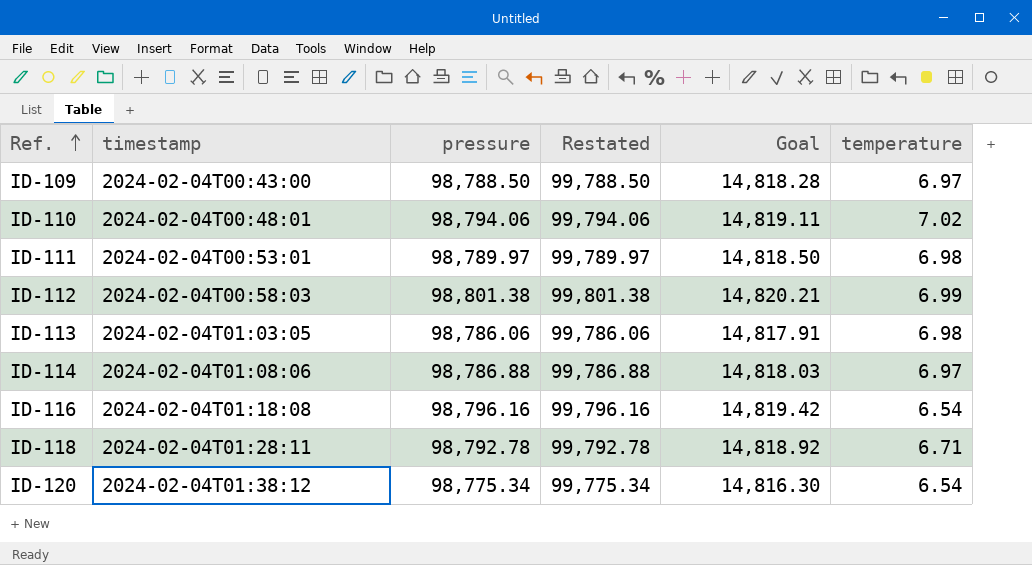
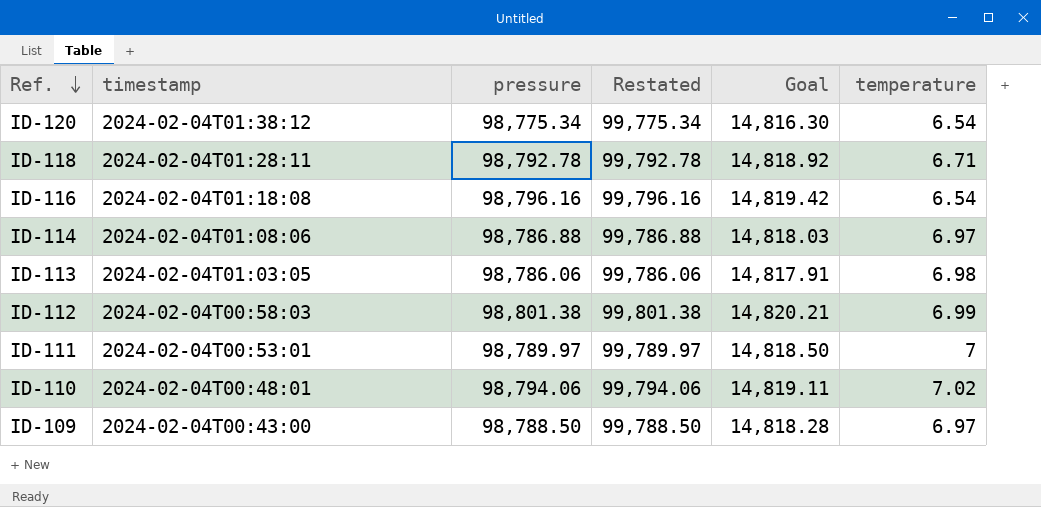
row order: Ref. ascending -> Ref. descending
ID-111 | temperature: 6.98 -> 7

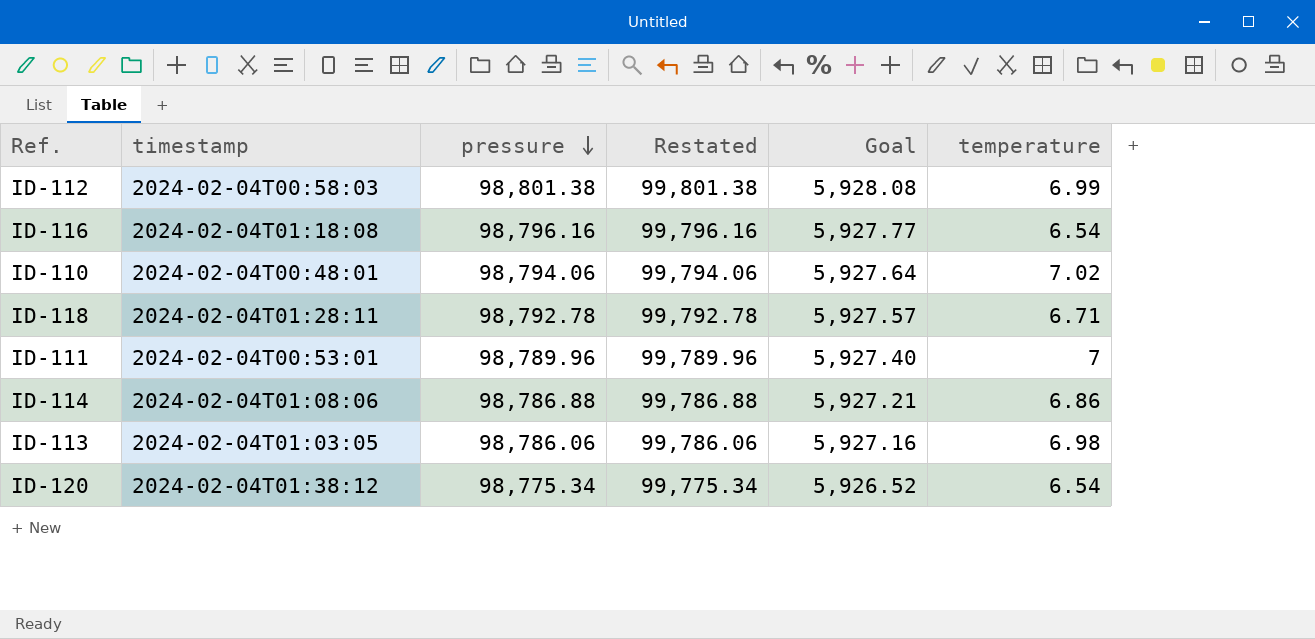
row order: Ref. descending -> pressure descending
column Goal | formula: [pressure] * 0.15 -> [pressure] * 0.06
row ID-109: 2024-02-04T00:43:00 | 98,788.50 | 99,788.50 | 14,818.28 | 6.97 -> none
ID-111 | pressure: 98,789.97 -> 98,789.96
ID-111 | Restated: 99,789.97 -> 99,789.96
ID-114 | temperature: 6.97 -> 6.86

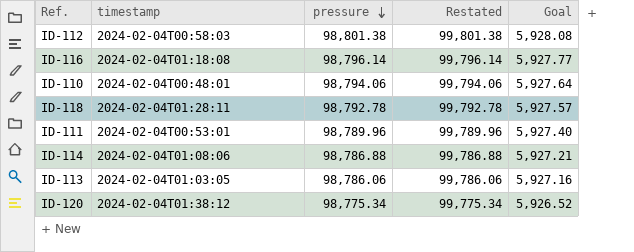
column temperature | position: 6 -> none
ID-116 | pressure: 98,796.16 -> 98,796.14
ID-116 | Restated: 99,796.16 -> 99,796.14

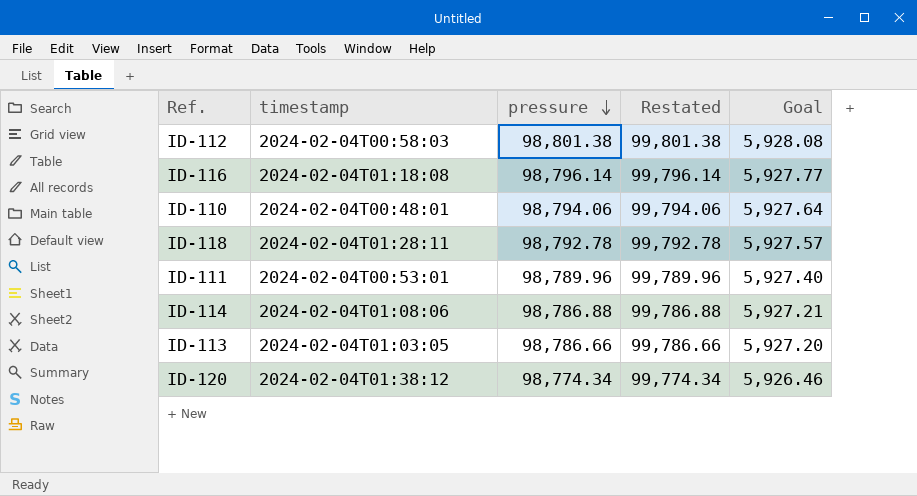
ID-113 | pressure: 98,786.06 -> 98,786.66
ID-113 | Restated: 99,786.06 -> 99,786.66
ID-113 | Goal: 5,927.16 -> 5,927.20
ID-120 | pressure: 98,775.34 -> 98,774.34
ID-120 | Restated: 99,775.34 -> 99,774.34
ID-120 | Goal: 5,926.52 -> 5,926.46

